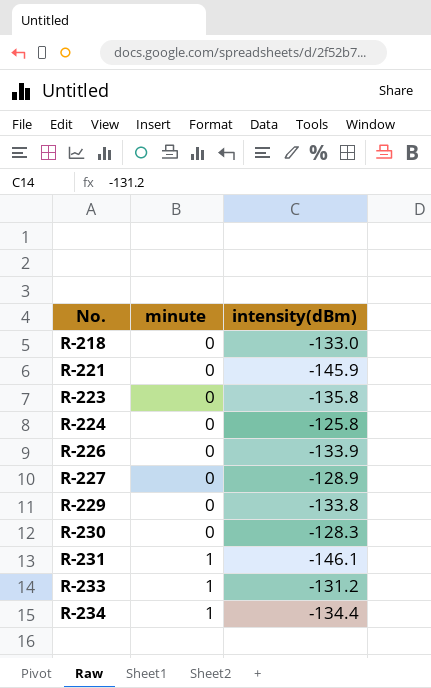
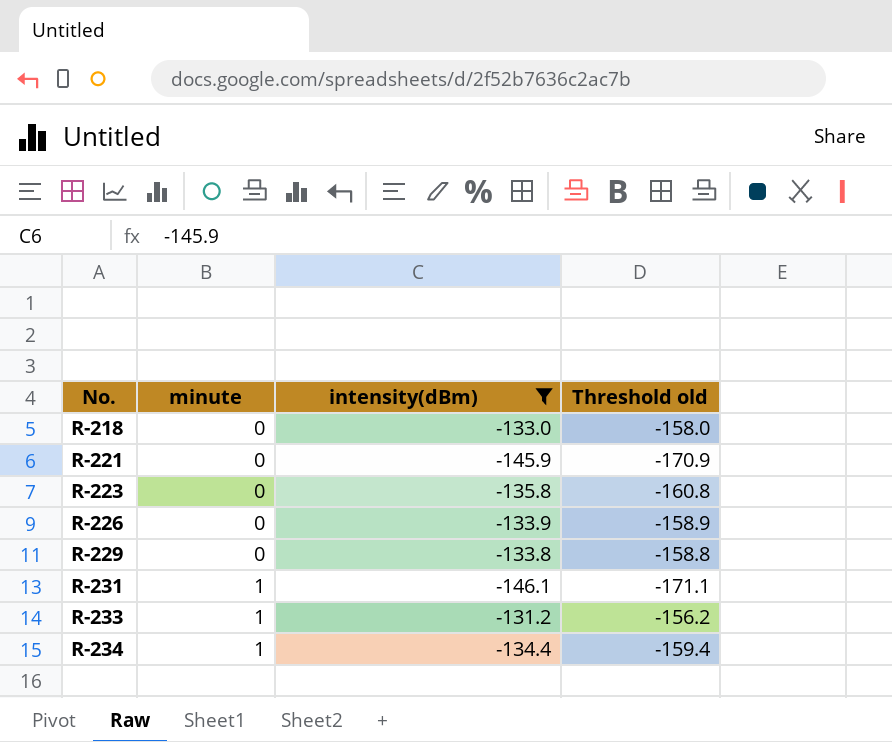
filter: none -> intensity(dBm) <= -131.2
column Threshold old | formula: none -> [intensity(dBm)] - 25

